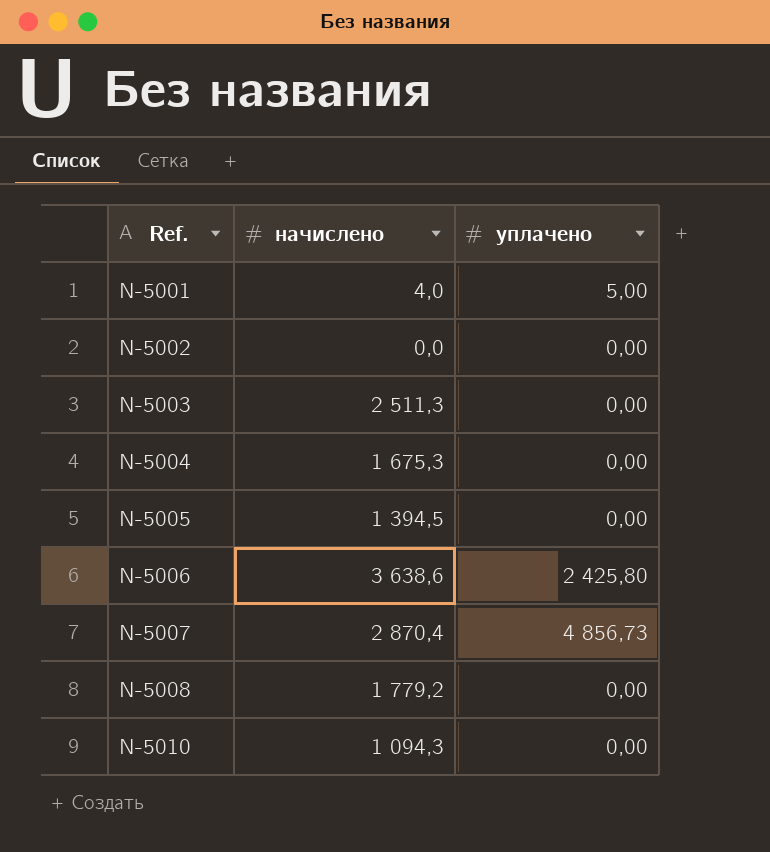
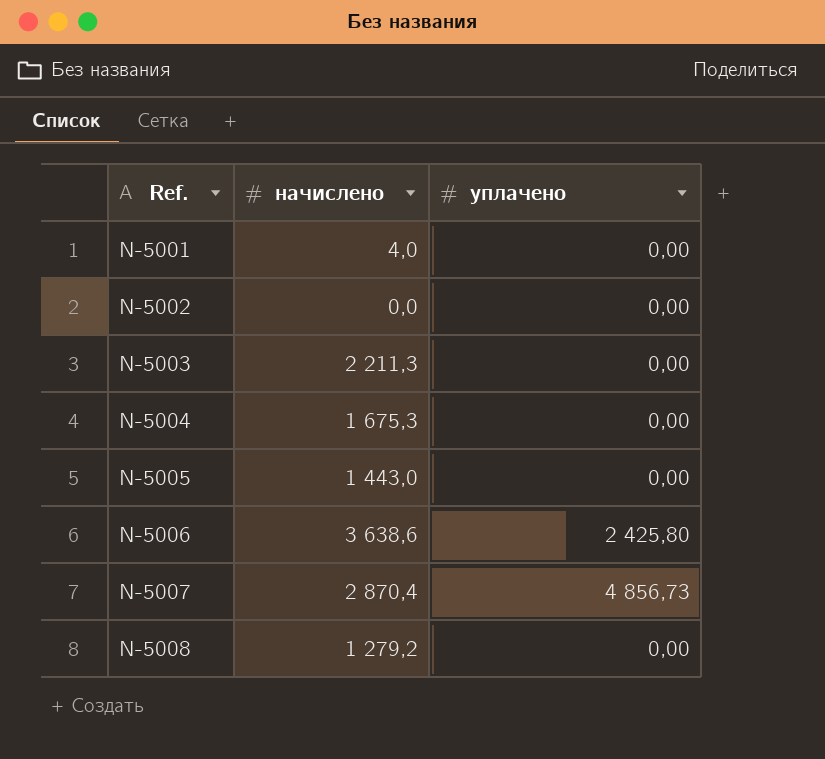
row N-5010: 1 094,3 | 0,00 -> none
N-5001 | уплачено: 5,00 -> 0,00
N-5003 | начислено: 2 511,3 -> 2 211,3
N-5005 | начислено: 1 394,5 -> 1 443,0
N-5008 | начислено: 1 779,2 -> 1 279,2

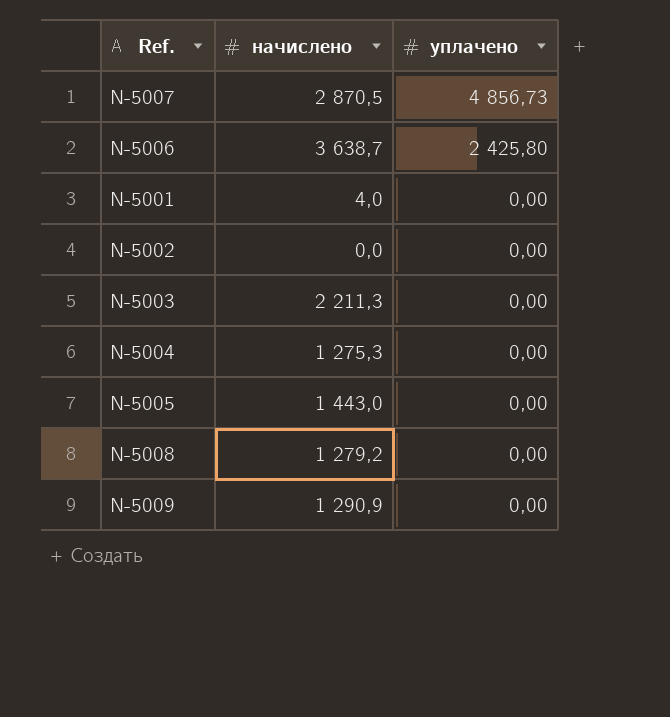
row order: Ref. ascending -> уплачено descending
N-5007 | начислено: 2 870,4 -> 2 870,5
N-5006 | начислено: 3 638,6 -> 3 638,7
N-5004 | начислено: 1 675,3 -> 1 275,3
row N-5009: none -> 1 290,9 | 0,00

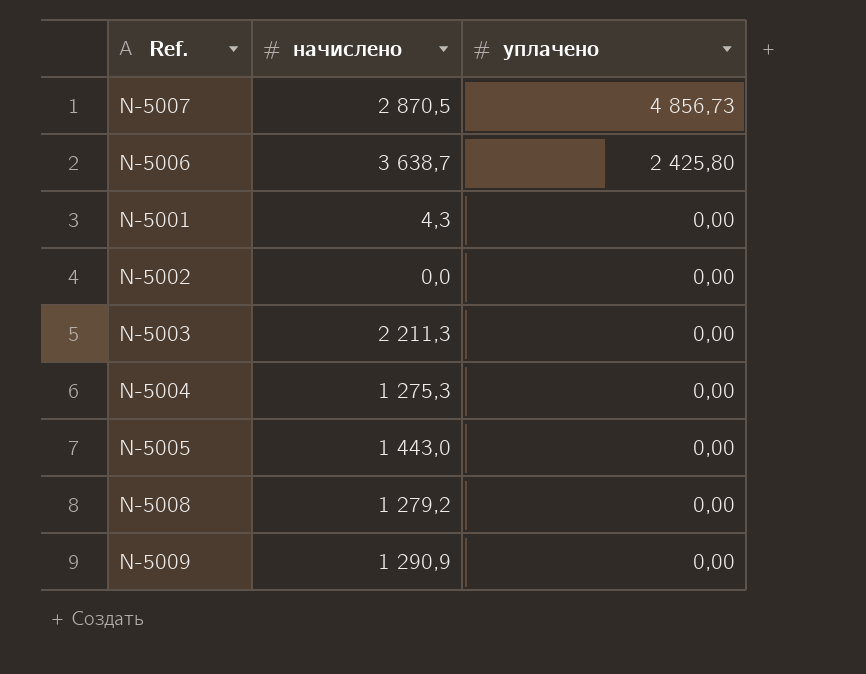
N-5001 | начислено: 4,0 -> 4,3

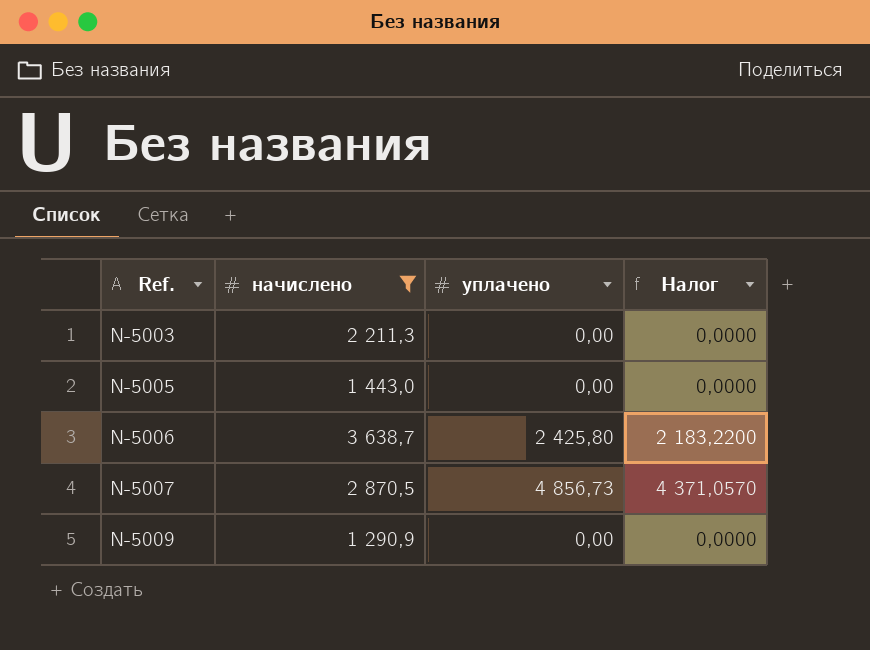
filter: none -> начислено >= 1 290,9
row order: уплачено descending -> Ref. ascending
column Налог | formula: none -> [уплачено] * 0,9

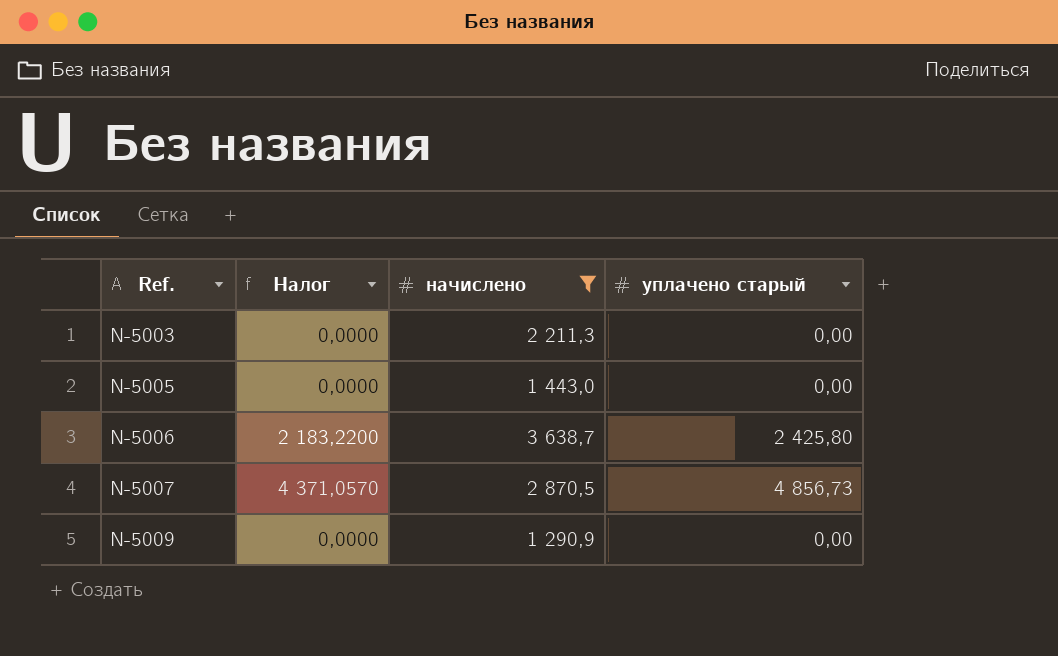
column Налог | position: 4 -> 2
column name: уплачено -> уплачено старый

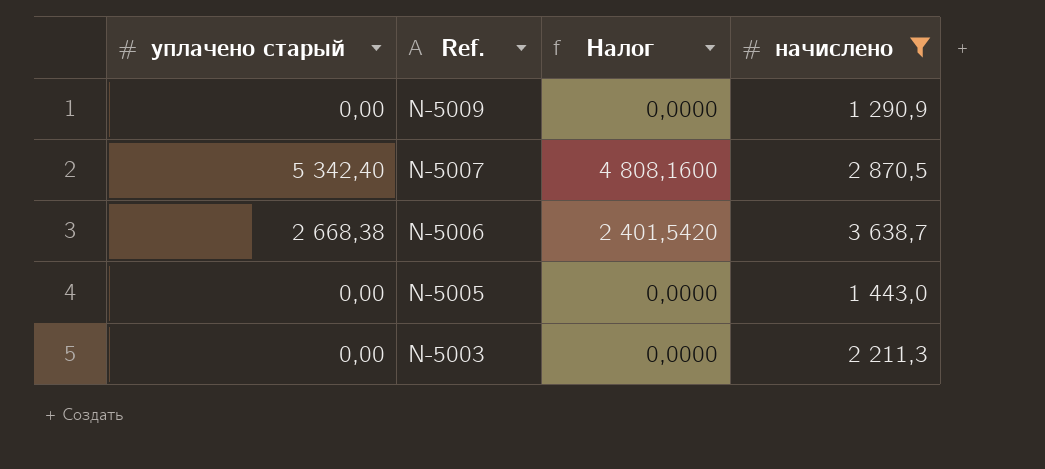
row order: Ref. ascending -> Ref. descending
column уплачено старый | position: 4 -> 1
N-5007 | уплачено старый: 4 856,73 -> 5 342,40
N-5007 | Налог: 4 371,0570 -> 4 808,1600
N-5006 | уплачено старый: 2 425,80 -> 2 668,38
N-5006 | Налог: 2 183,2200 -> 2 401,5420

